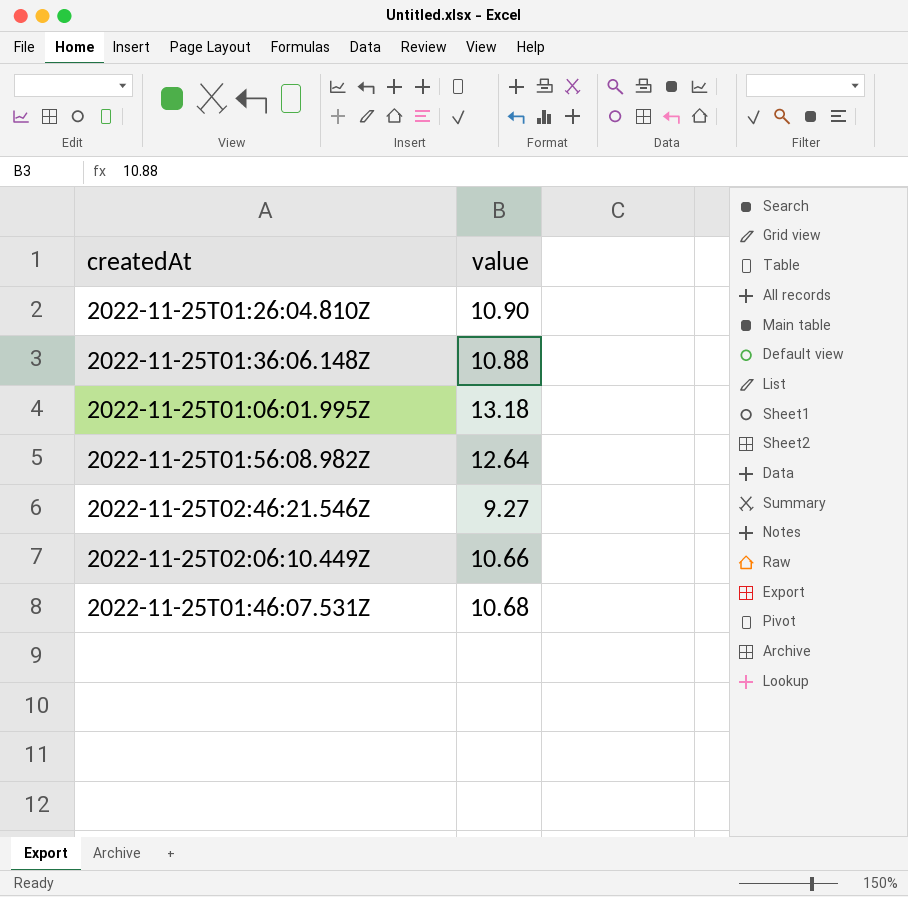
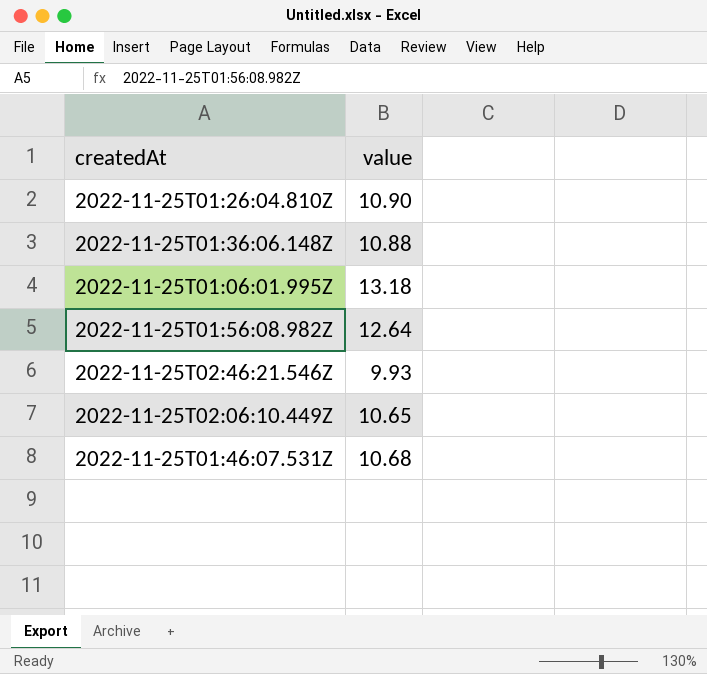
2022-11-25T02:46:21.546Z | value: 9.27 -> 9.93
2022-11-25T02:06:10.449Z | value: 10.66 -> 10.65

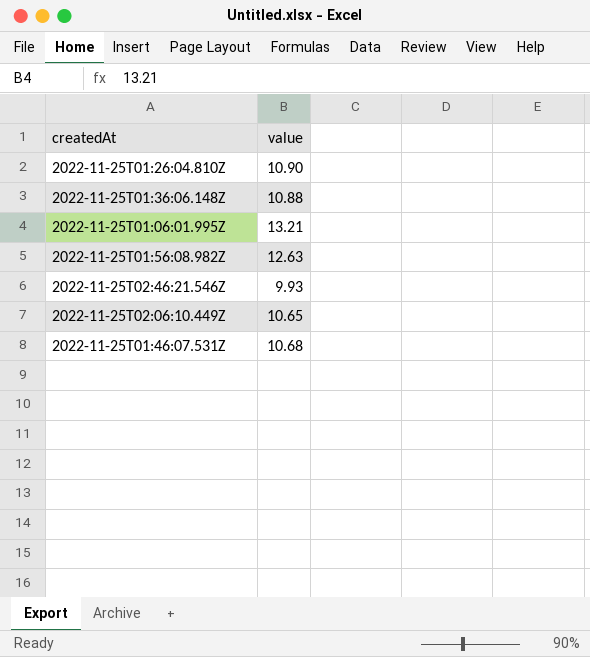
2022-11-25T01:06:01.995Z | value: 13.18 -> 13.21
2022-11-25T01:56:08.982Z | value: 12.64 -> 12.63

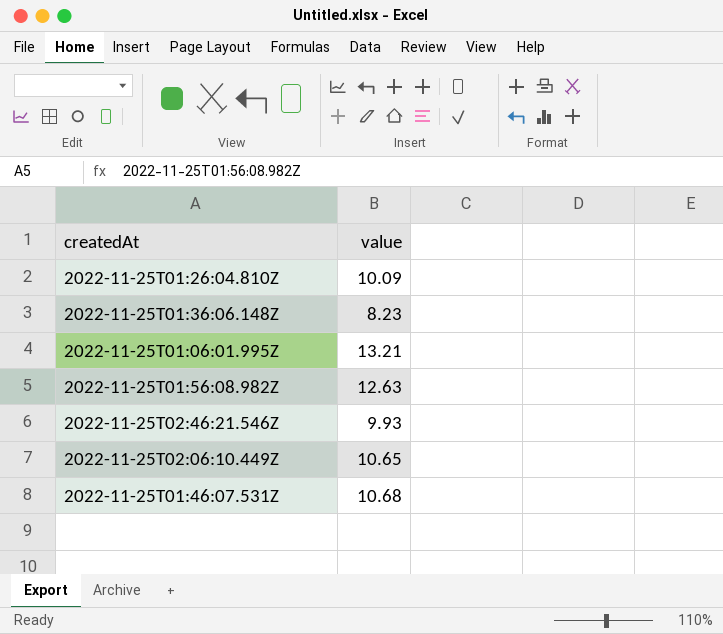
2022-11-25T01:26:04.810Z | value: 10.90 -> 10.09
2022-11-25T01:36:06.148Z | value: 10.88 -> 8.23

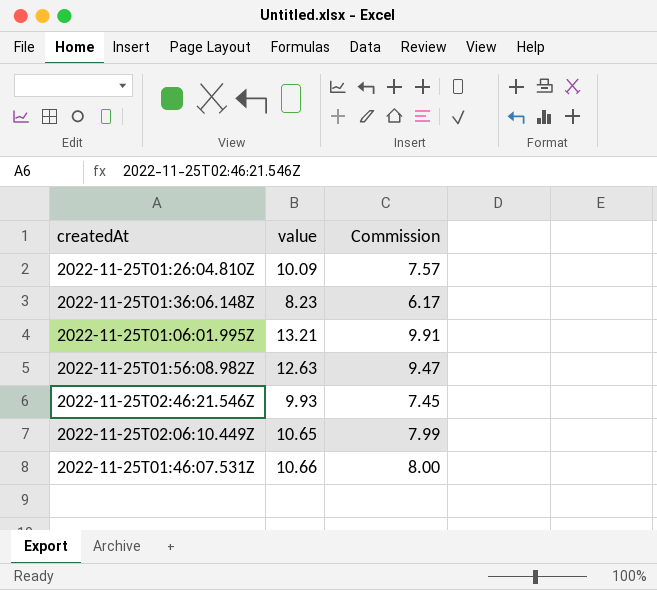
column Commission | formula: none -> [value] * 0.75
2022-11-25T01:46:07.531Z | value: 10.68 -> 10.66

